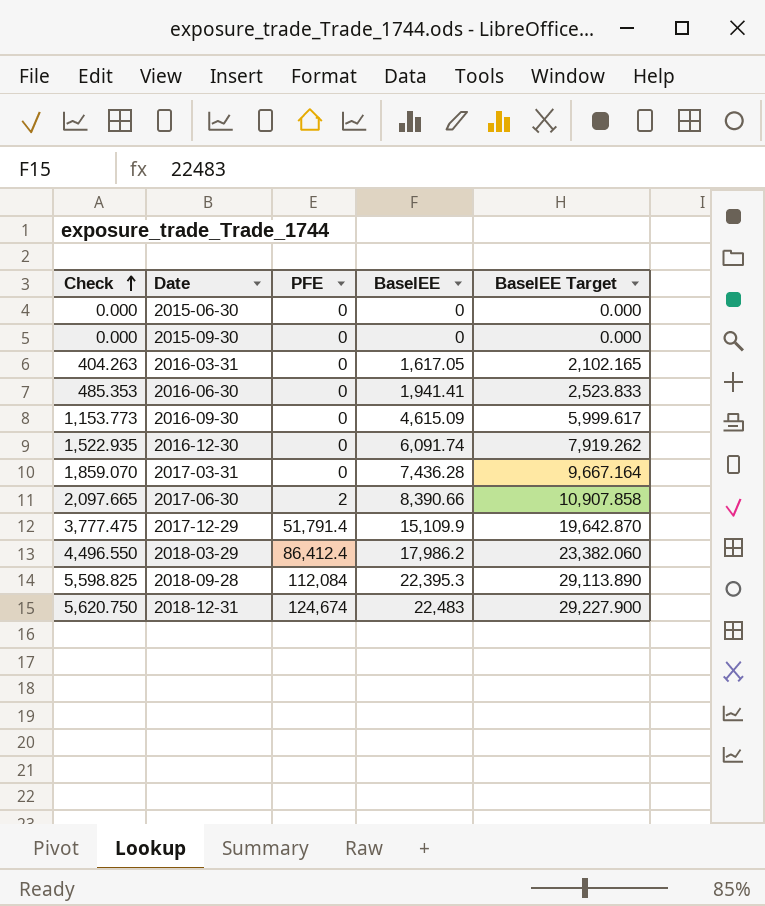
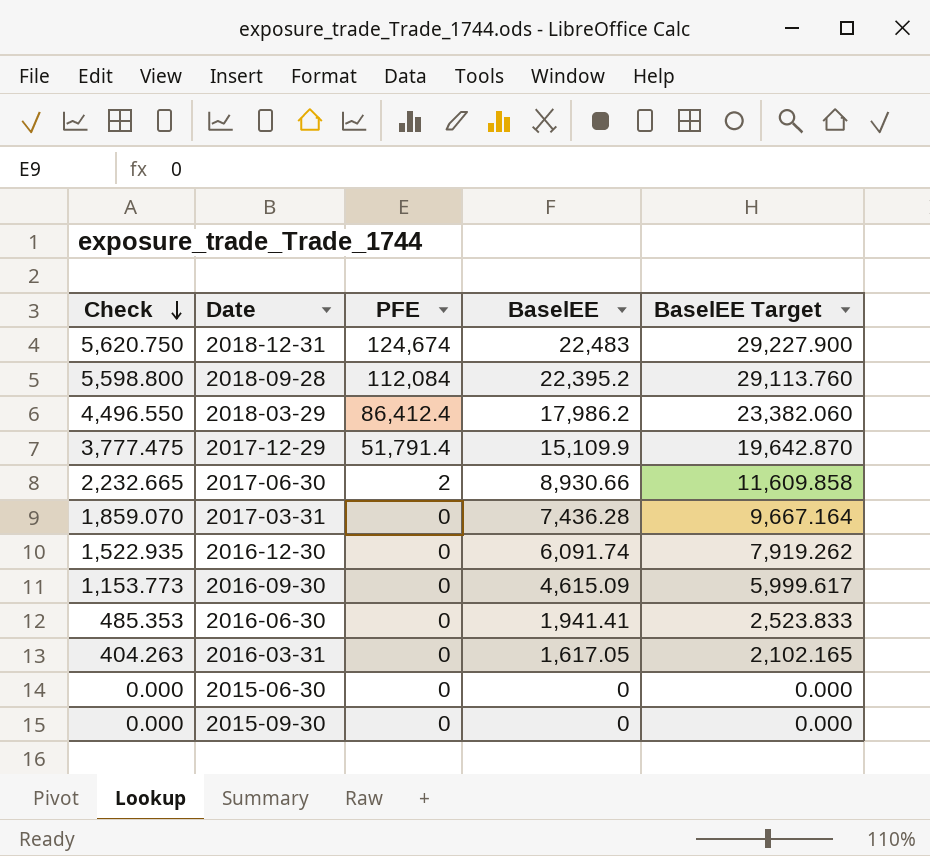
row order: Check ascending -> Check descending
2018-09-28 | Check: 5,598.825 -> 5,598.800
2018-09-28 | BaselEE: 22,395.3 -> 22,395.2
2018-09-28 | BaselEE Target: 29,113.890 -> 29,113.760
2017-06-30 | Check: 2,097.665 -> 2,232.665
2017-06-30 | BaselEE: 8,390.66 -> 8,930.66
2017-06-30 | BaselEE Target: 10,907.858 -> 11,609.858

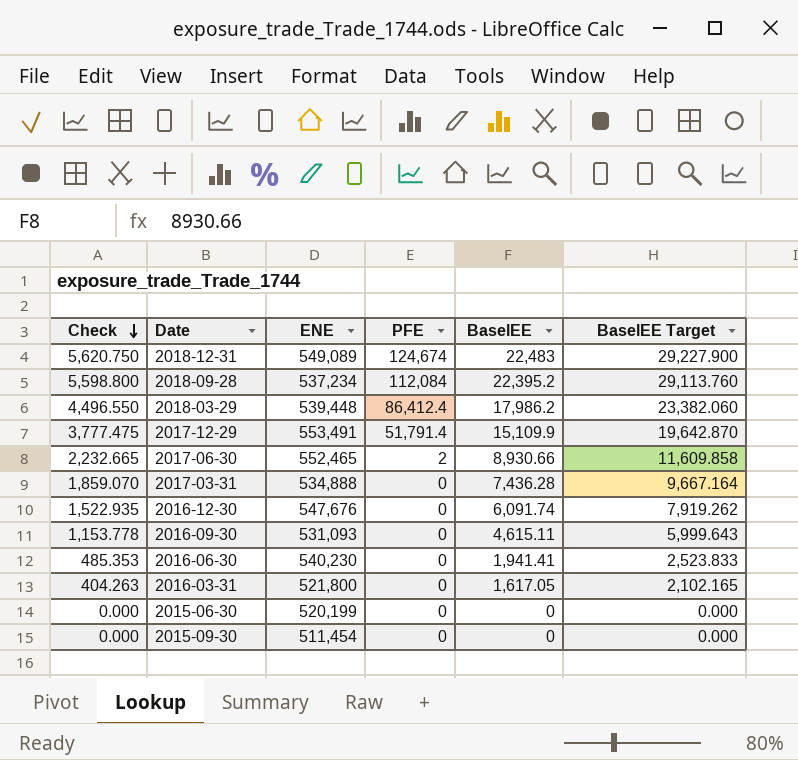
column ENE | position: none -> 3
2016-09-30 | Check: 1,153.773 -> 1,153.778
2016-09-30 | BaselEE: 4,615.09 -> 4,615.11
2016-09-30 | BaselEE Target: 5,999.617 -> 5,999.643

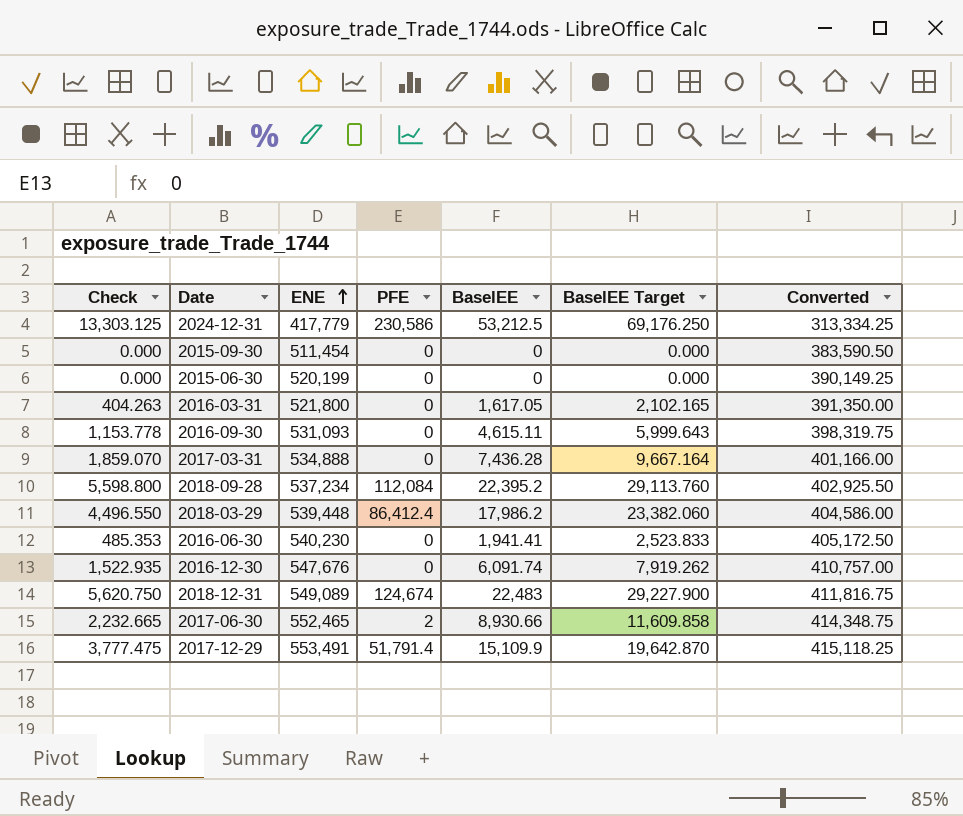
row order: Check descending -> ENE ascending
column Converted | formula: none -> [ENE] * 0.75
row 2024-12-31: none -> 13,303.125 | 417,779 | 230,586 | 53,212.5 | 69,176.250 | 313,334.25

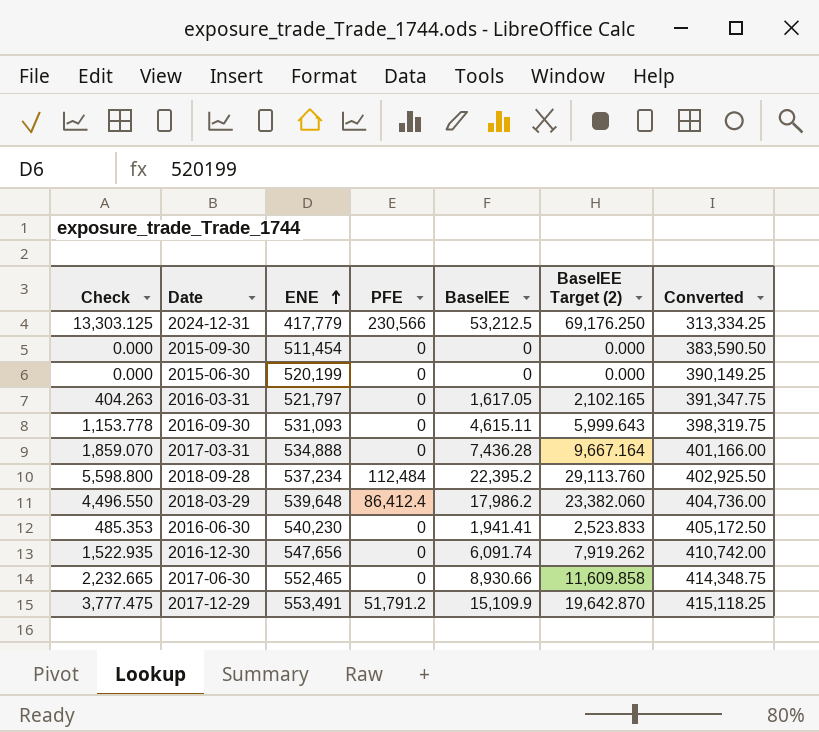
column name: BaselEE Target -> BaselEE Target (2)
row 2018-12-31: 5,620.750 | 549,089 | 124,674 | 22,483 | 29,227.900 | 411,816.75 -> none
2024-12-31 | PFE: 230,586 -> 230,566
2016-03-31 | ENE: 521,800 -> 521,797
2016-03-31 | Converted: 391,350.00 -> 391,347.75
2018-09-28 | PFE: 112,084 -> 112,484
2018-03-29 | ENE: 539,448 -> 539,648
2018-03-29 | Converted: 404,586.00 -> 404,736.00
2016-12-30 | ENE: 547,676 -> 547,656
2016-12-30 | Converted: 410,757.00 -> 410,742.00
2017-06-30 | PFE: 2 -> 0
2017-12-29 | PFE: 51,791.4 -> 51,791.2

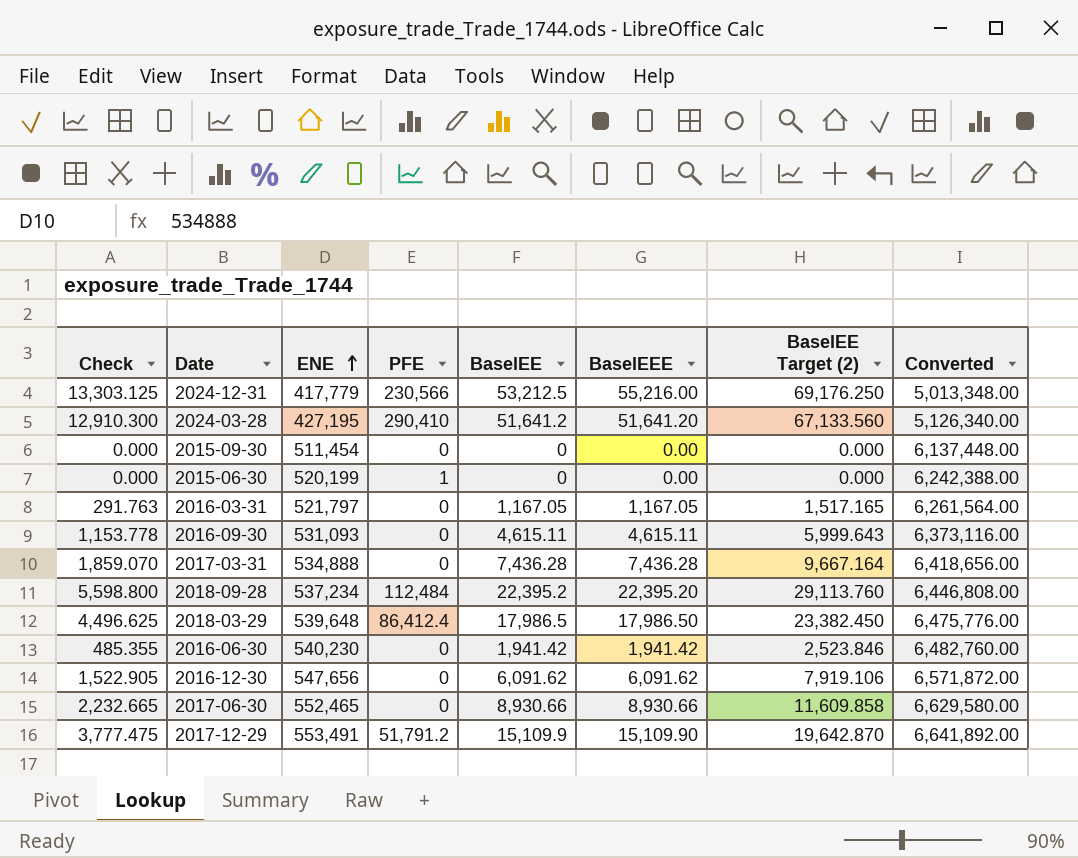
column BaselEEE | position: none -> 6
column Converted | formula: [ENE] * 0.75 -> [ENE] * 12
row 2024-03-28: none -> 12,910.300 | 427,195 | 290,410 | 51,641.2 | 51,641.20 | 67,133.560 | 5,126,340.00
2015-06-30 | PFE: 0 -> 1
2016-03-31 | Check: 404.263 -> 291.763
2016-03-31 | BaselEE: 1,617.05 -> 1,167.05
2016-03-31 | BaselEE Target (2): 2,102.165 -> 1,517.165
2018-03-29 | Check: 4,496.550 -> 4,496.625
2018-03-29 | BaselEE: 17,986.2 -> 17,986.5
2018-03-29 | BaselEE Target (2): 23,382.060 -> 23,382.450
2016-06-30 | Check: 485.353 -> 485.355
2016-06-30 | BaselEE: 1,941.41 -> 1,941.42
2016-06-30 | BaselEE Target (2): 2,523.833 -> 2,523.846
2016-12-30 | Check: 1,522.935 -> 1,522.905
2016-12-30 | BaselEE: 6,091.74 -> 6,091.62
2016-12-30 | BaselEE Target (2): 7,919.262 -> 7,919.106

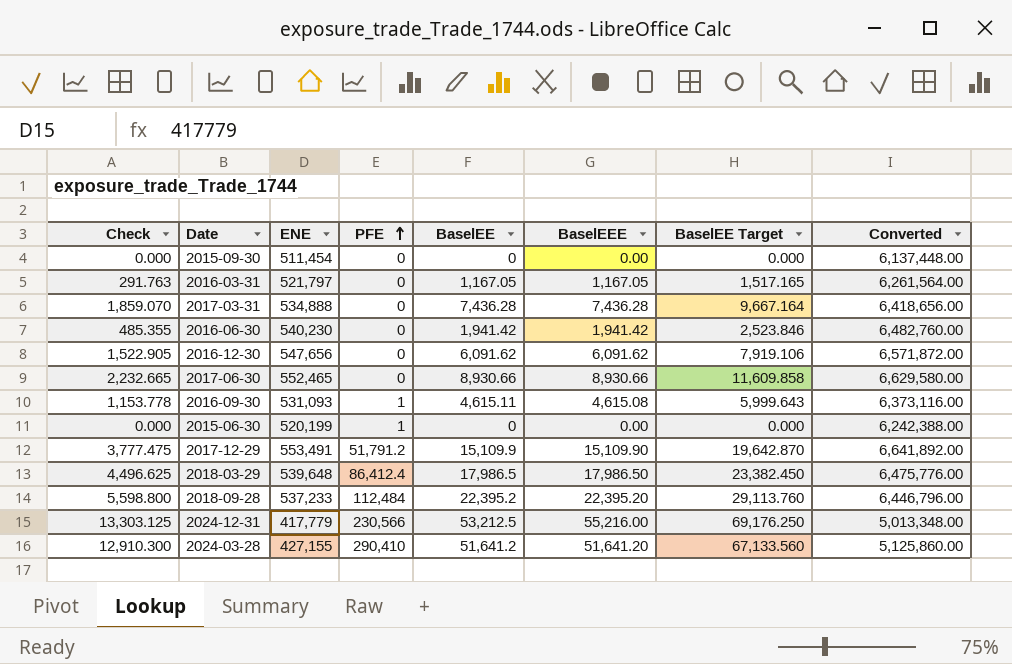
row order: ENE ascending -> PFE ascending
column name: BaselEE Target (2) -> BaselEE Target
2016-09-30 | PFE: 0 -> 1
2016-09-30 | BaselEEE: 4,615.11 -> 4,615.08
2018-09-28 | ENE: 537,234 -> 537,233
2018-09-28 | Converted: 6,446,808.00 -> 6,446,796.00
2024-03-28 | ENE: 427,195 -> 427,155
2024-03-28 | Converted: 5,126,340.00 -> 5,125,860.00

